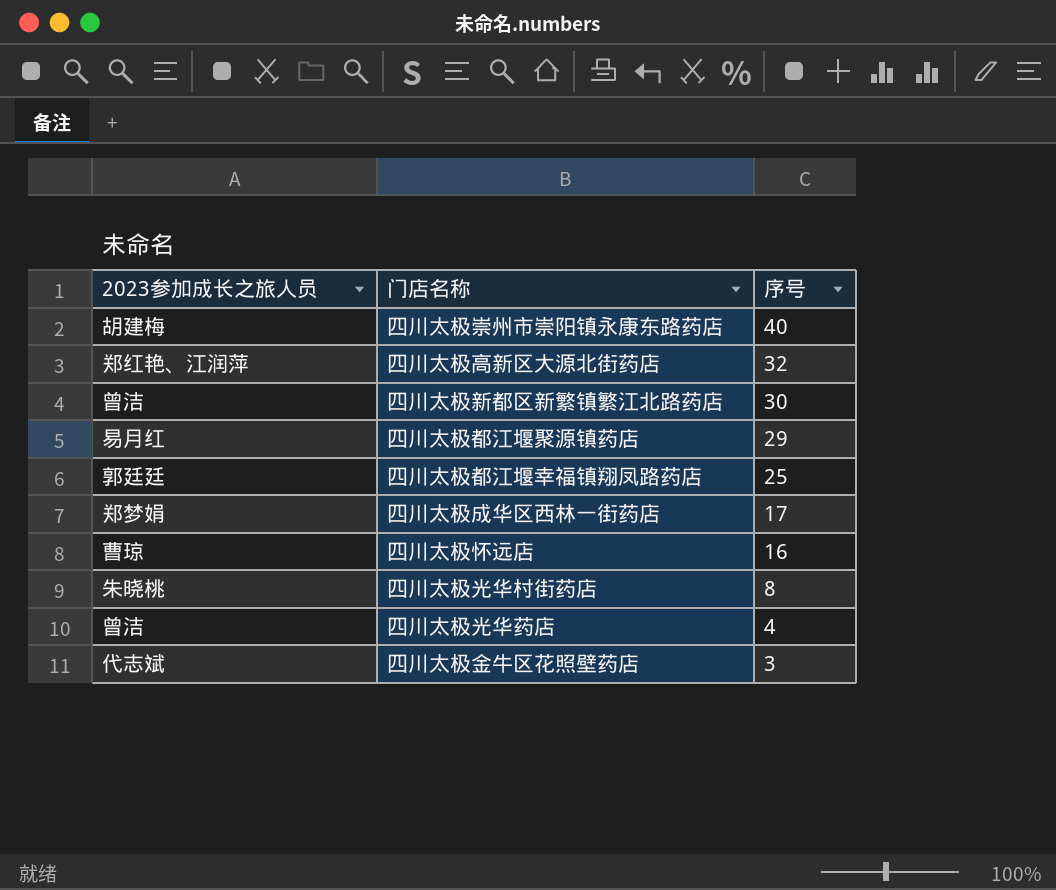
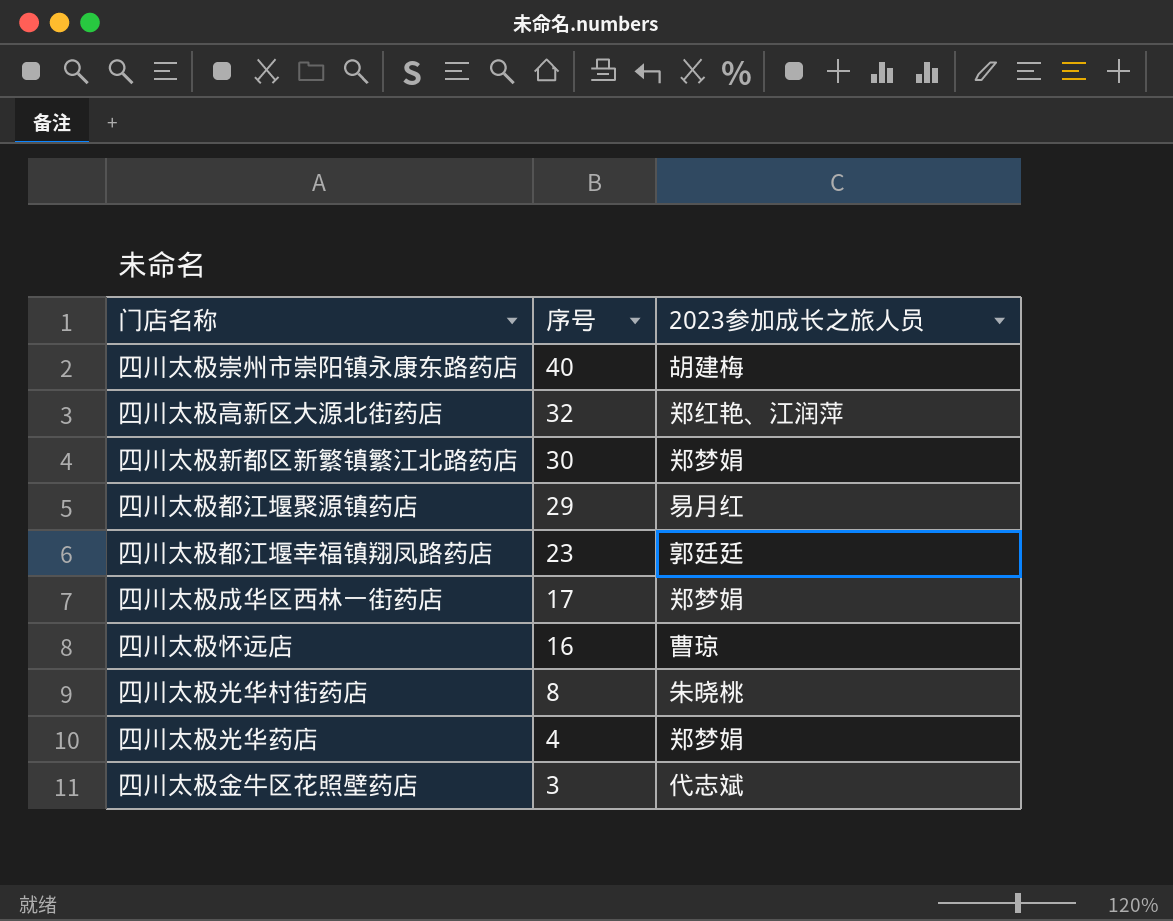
column 2023参加成长之旅人员 | position: 1 -> 3
四川太极新都区新繁镇繁江北路药店 | 2023参加成长之旅人员: 曾洁 -> 郑梦娟
四川太极都江堰幸福镇翔凤路药店 | 序号: 25 -> 23
四川太极光华药店 | 2023参加成长之旅人员: 曾洁 -> 郑梦娟

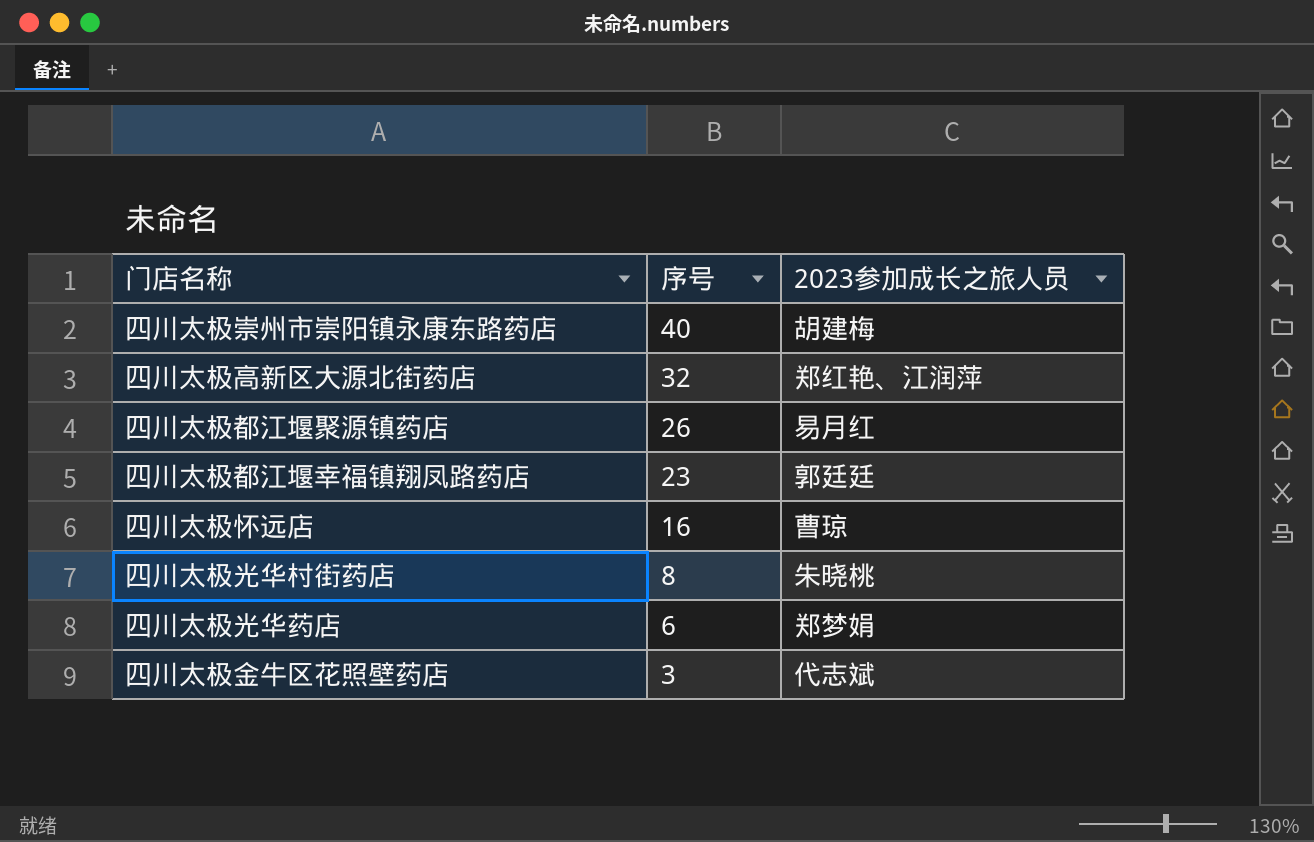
row 四川太极新都区新繁镇繁江北路药店: 30 | 郑梦娟 -> none
row 四川太极成华区西林一街药店: 17 | 郑梦娟 -> none
四川太极都江堰聚源镇药店 | 序号: 29 -> 26
四川太极光华药店 | 序号: 4 -> 6

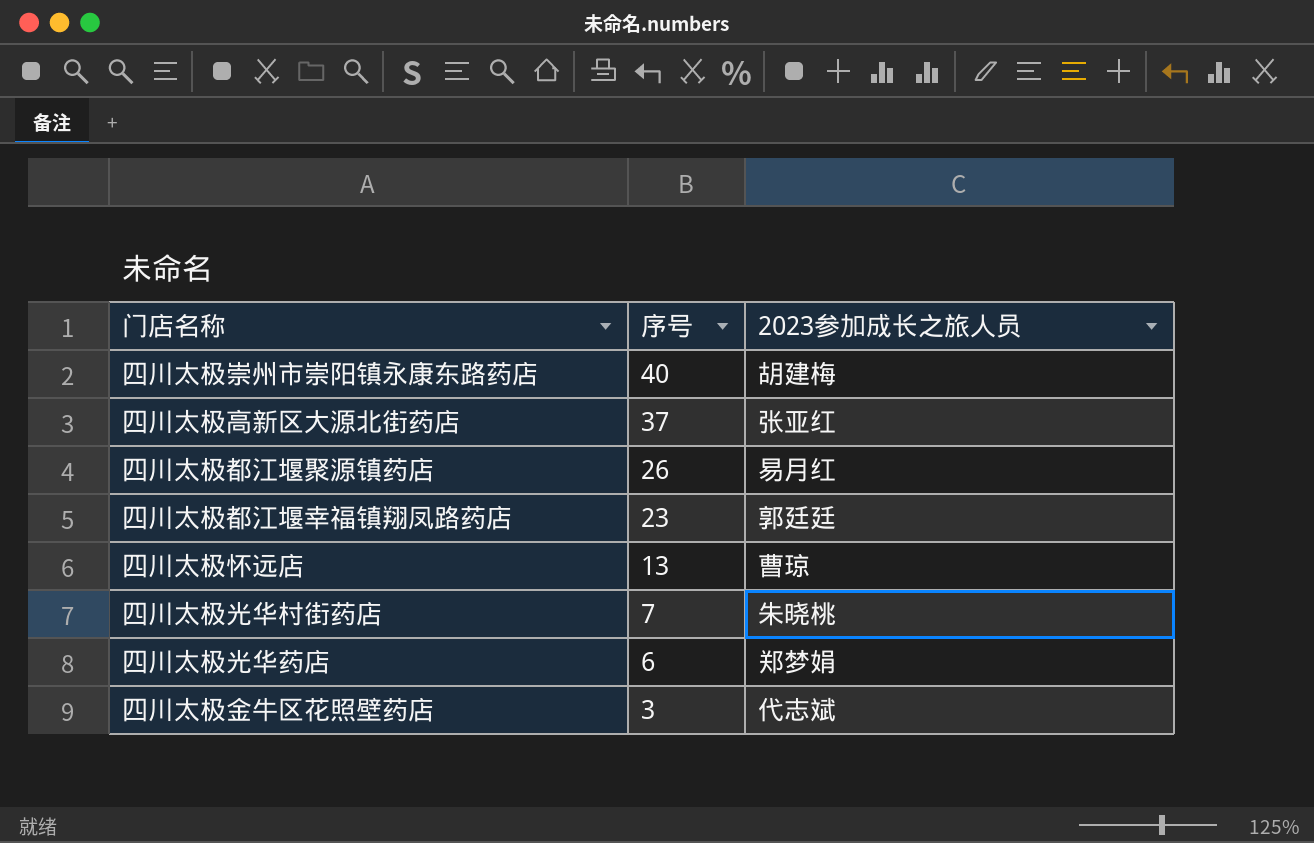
四川太极高新区大源北街药店 | 序号: 32 -> 37
四川太极高新区大源北街药店 | 2023参加成长之旅人员: 郑红艳、江润萍 -> 张亚红
四川太极怀远店 | 序号: 16 -> 13
四川太极光华村街药店 | 序号: 8 -> 7

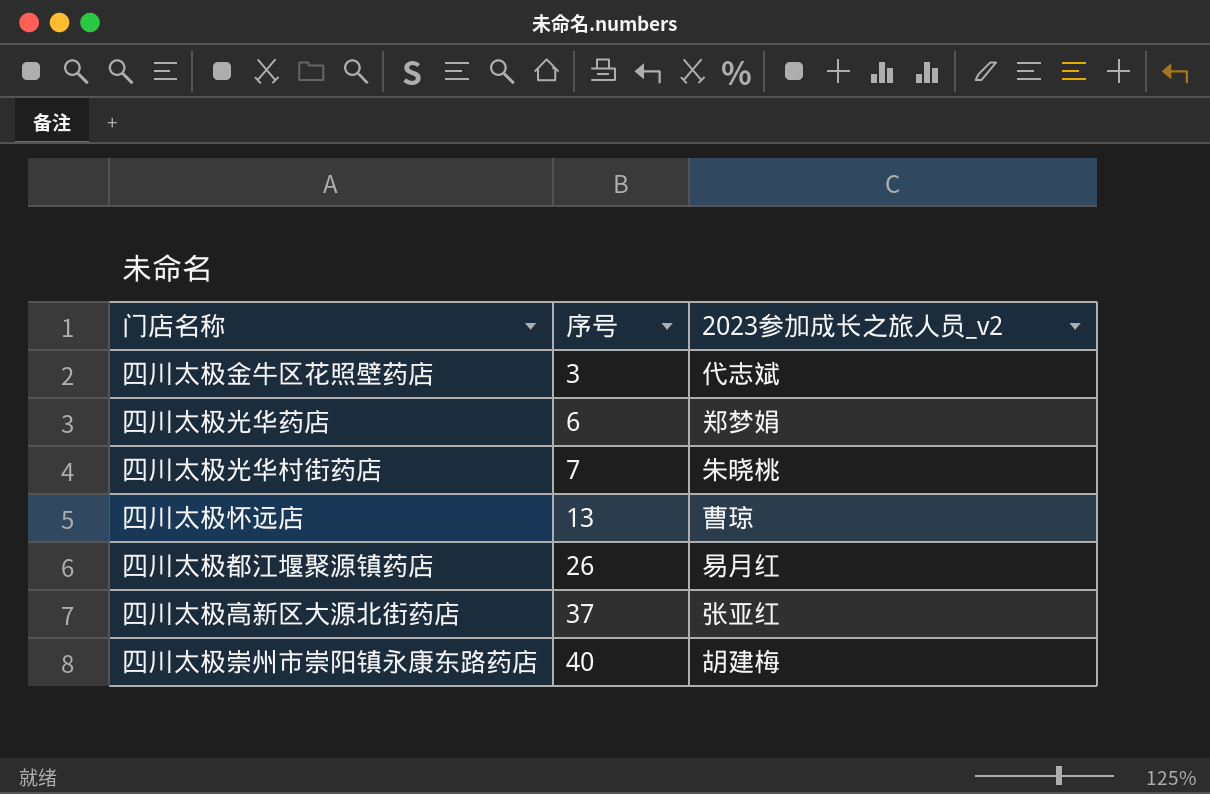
row order: 序号 descending -> 序号 ascending
column name: 2023参加成长之旅人员 -> 2023参加成长之旅人员_v2
row 四川太极都江堰幸福镇翔凤路药店: 23 | 郭廷廷 -> none

